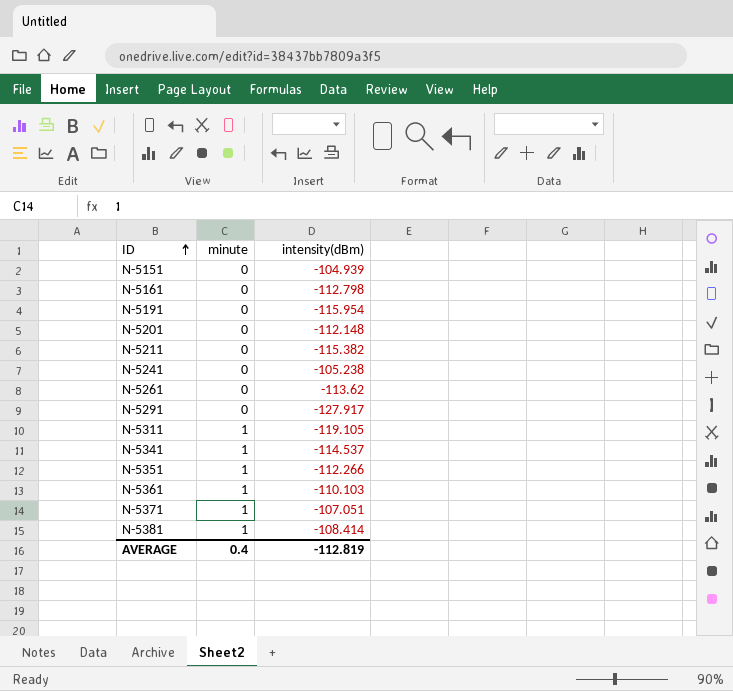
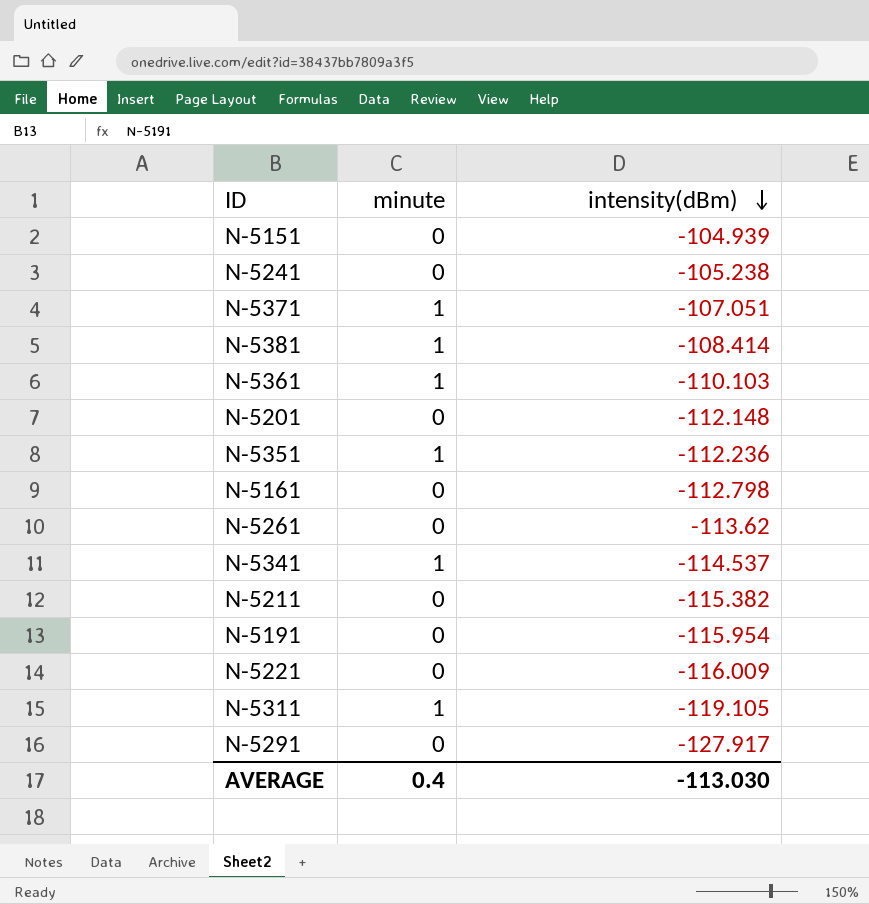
row order: ID ascending -> intensity(dBm) descending
N-5351 | intensity(dBm): -112.266 -> -112.236
row N-5221: none -> 0 | -116.009
AVERAGE | intensity(dBm): -112.819 -> -113.030

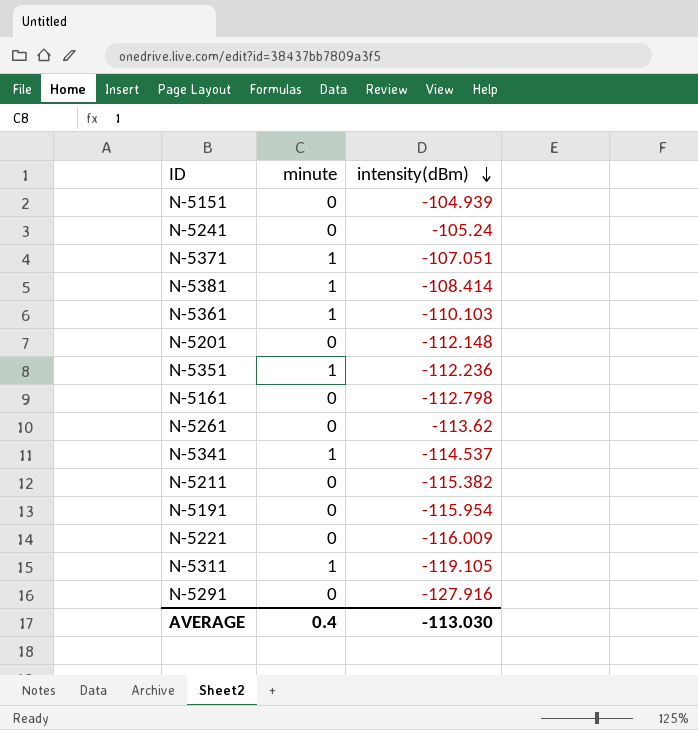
N-5241 | intensity(dBm): -105.238 -> -105.24
N-5291 | intensity(dBm): -127.917 -> -127.916

